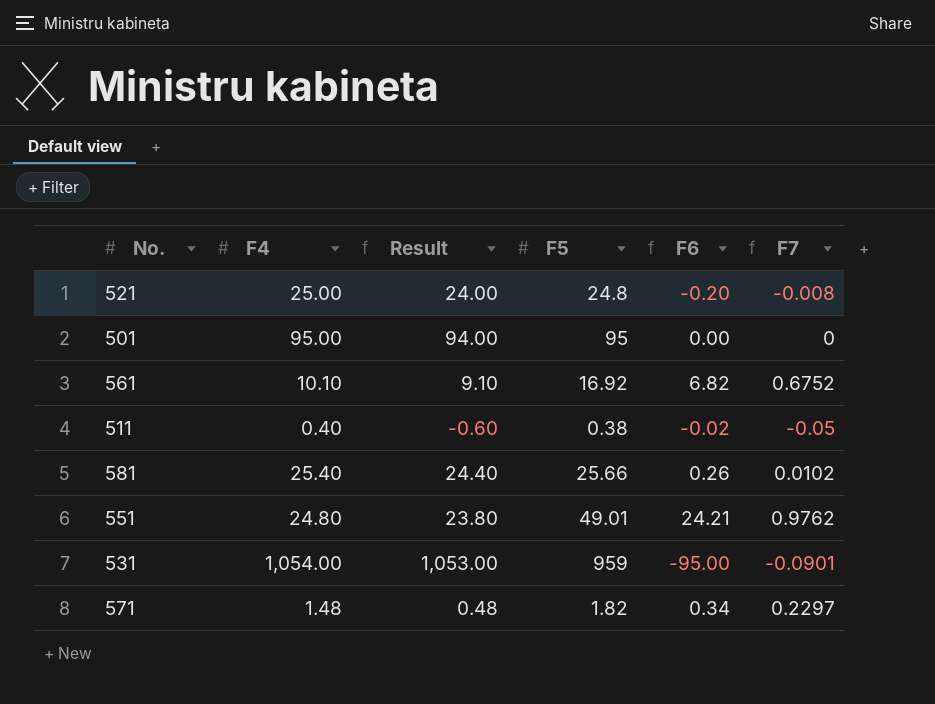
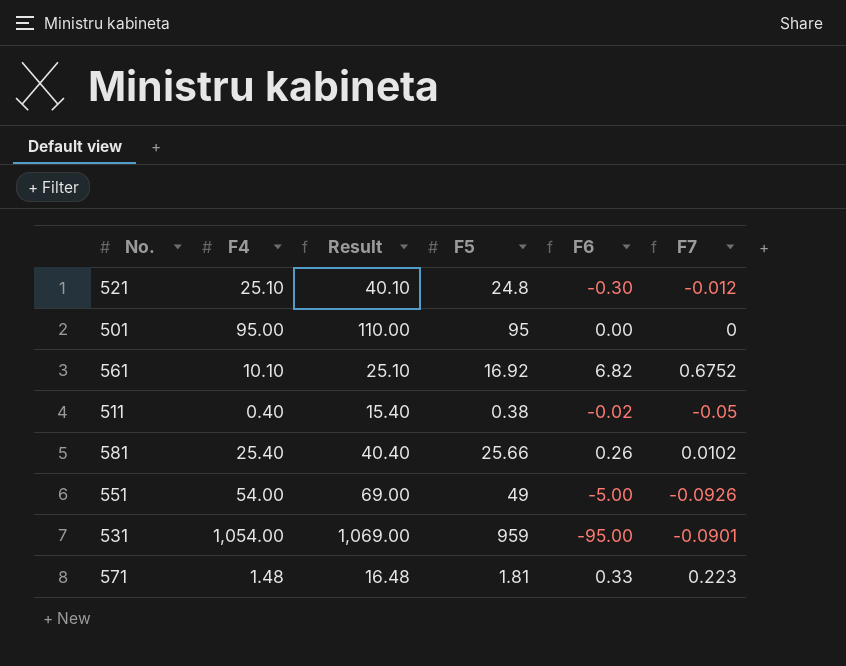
column Result | formula: [F4] - 1 -> [F4] + 15
521 | F4: 25.00 -> 25.10
521 | F6: -0.20 -> -0.30
521 | F7: -0.008 -> -0.012
551 | F4: 24.80 -> 54.00
551 | F5: 49.01 -> 49
551 | F6: 24.21 -> -5.00
551 | F7: 0.9762 -> -0.0926
571 | F5: 1.82 -> 1.81
571 | F6: 0.34 -> 0.33
571 | F7: 0.2297 -> 0.223

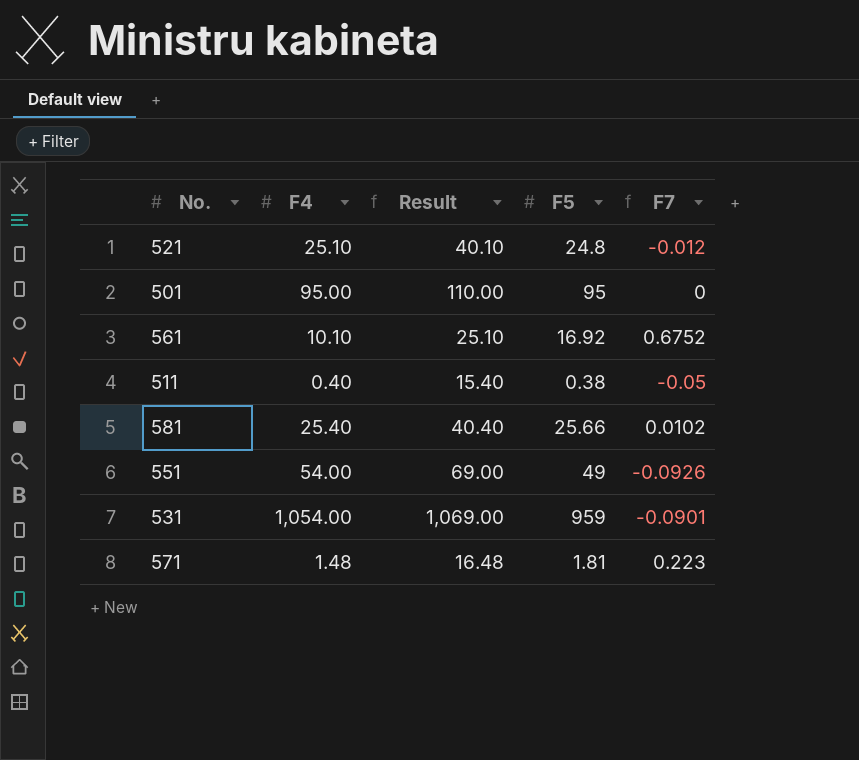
column F6 | formula: [F5] - [F4] -> none

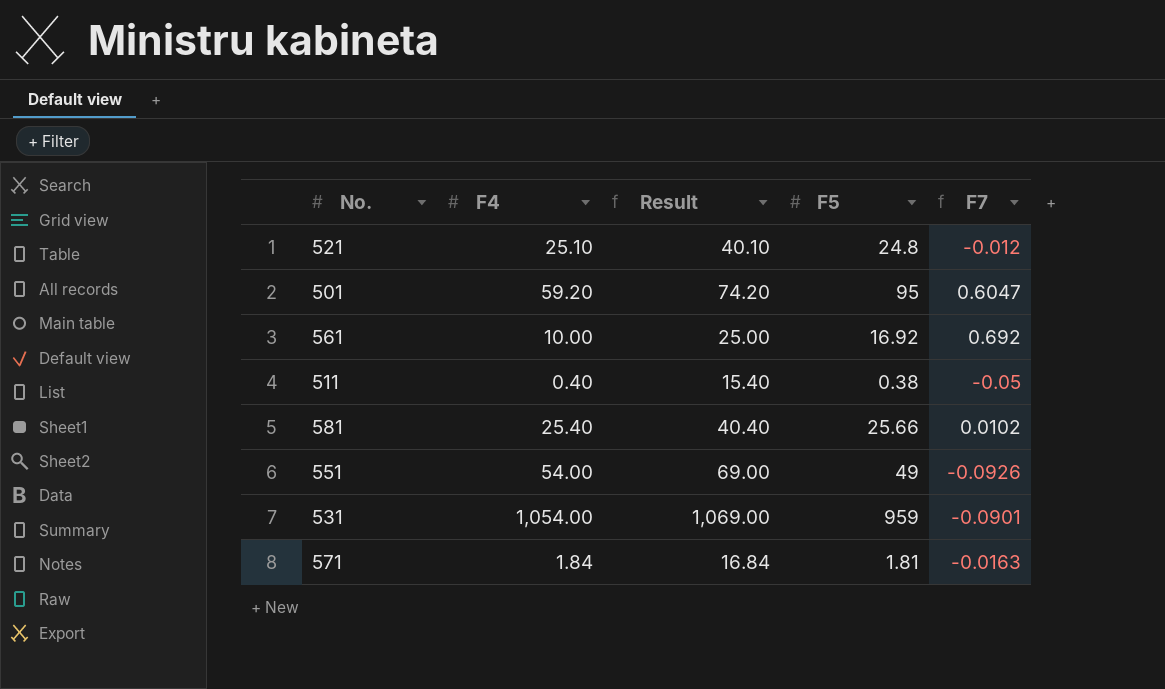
501 | F4: 95.00 -> 59.20
501 | Result: 110.00 -> 74.20
501 | F7: 0 -> 0.6047
561 | F4: 10.10 -> 10.00
561 | Result: 25.10 -> 25.00
561 | F7: 0.6752 -> 0.692
571 | F4: 1.48 -> 1.84
571 | Result: 16.48 -> 16.84
571 | F7: 0.223 -> -0.0163

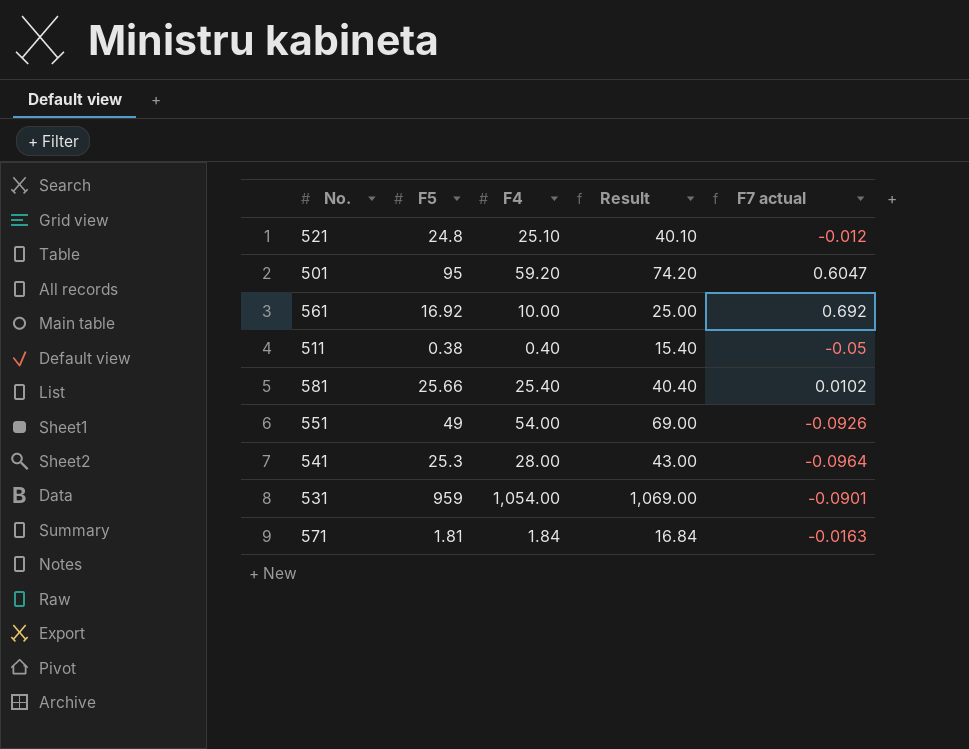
column F5 | position: 4 -> 2
column name: F7 -> F7 actual
row 541: none -> 25.3 | 28.00 | 43.00 | -0.0964

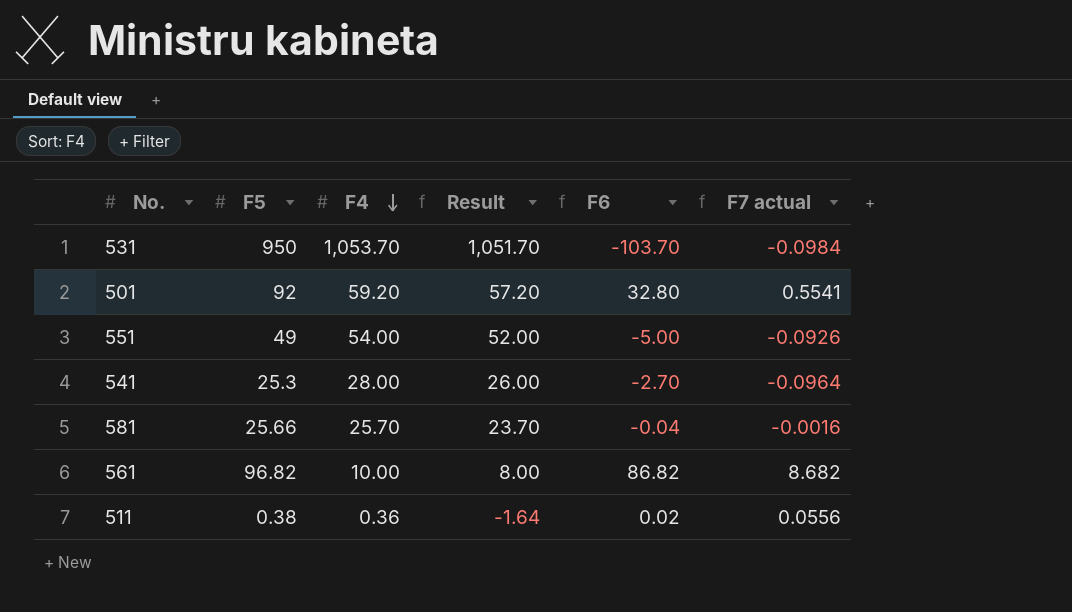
row order: none -> F4 descending
column Result | formula: [F4] + 15 -> [F4] - 2
column F6 | formula: none -> [F5] - [F4]
row 521: 24.8 | 25.10 | 40.10 | -0.012 -> none
row 571: 1.81 | 1.84 | 16.84 | -0.0163 -> none
531 | F5: 959 -> 950
531 | F4: 1,054.00 -> 1,053.70
531 | F7 actual: -0.0901 -> -0.0984
501 | F5: 95 -> 92
501 | F7 actual: 0.6047 -> 0.5541
581 | F4: 25.40 -> 25.70
581 | F7 actual: 0.0102 -> -0.0016
561 | F5: 16.92 -> 96.82
561 | F7 actual: 0.692 -> 8.682
511 | F4: 0.40 -> 0.36
511 | F7 actual: -0.05 -> 0.0556

